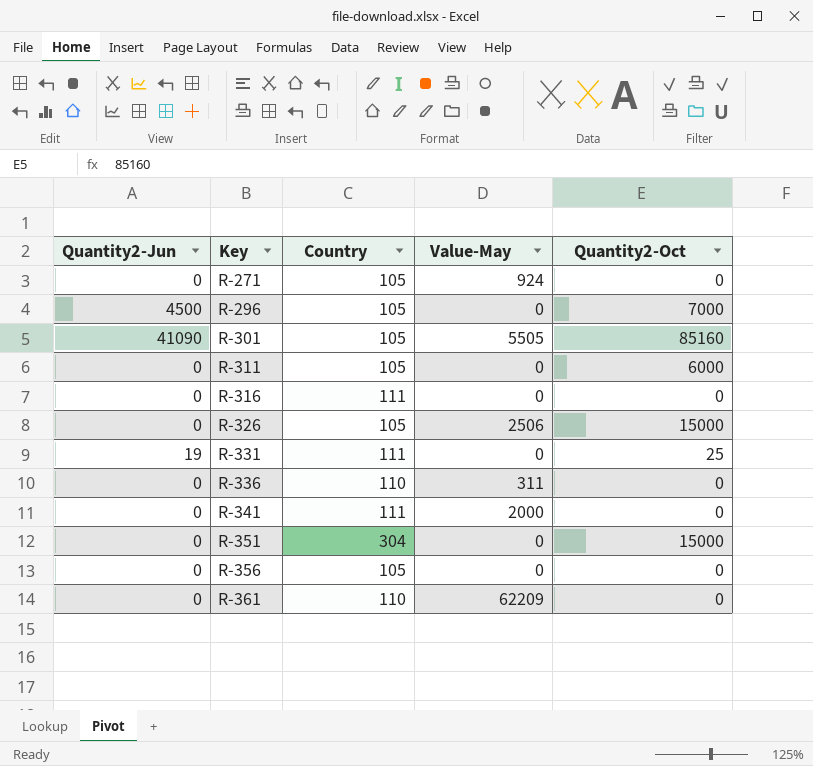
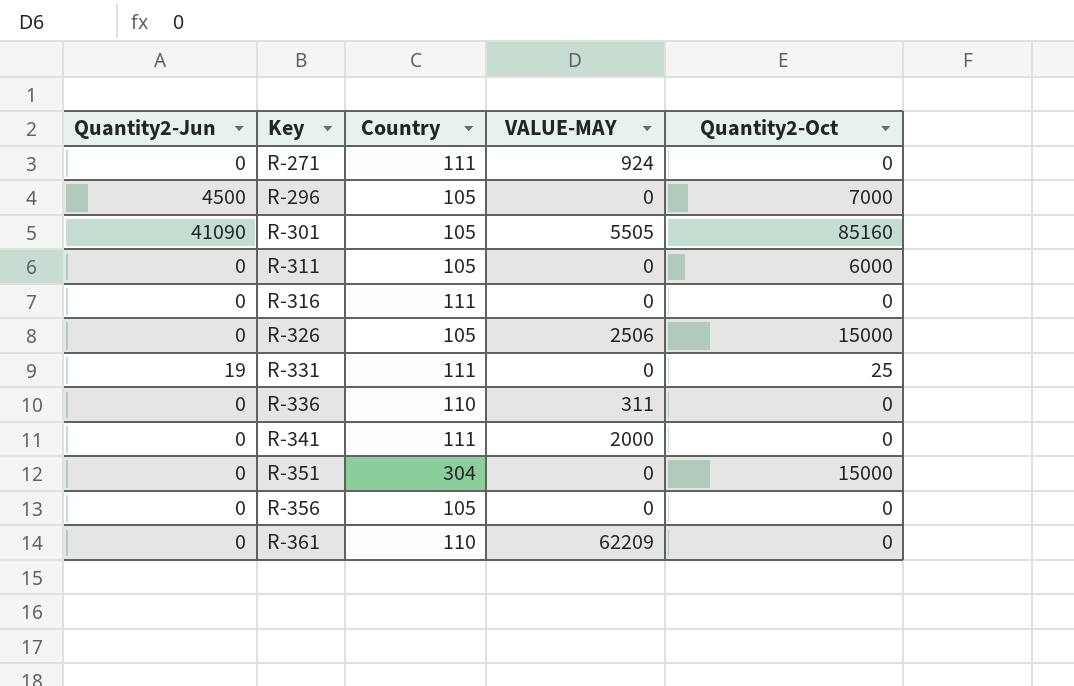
column name: Value-May -> VALUE-MAY
R-271 | Country: 105 -> 111

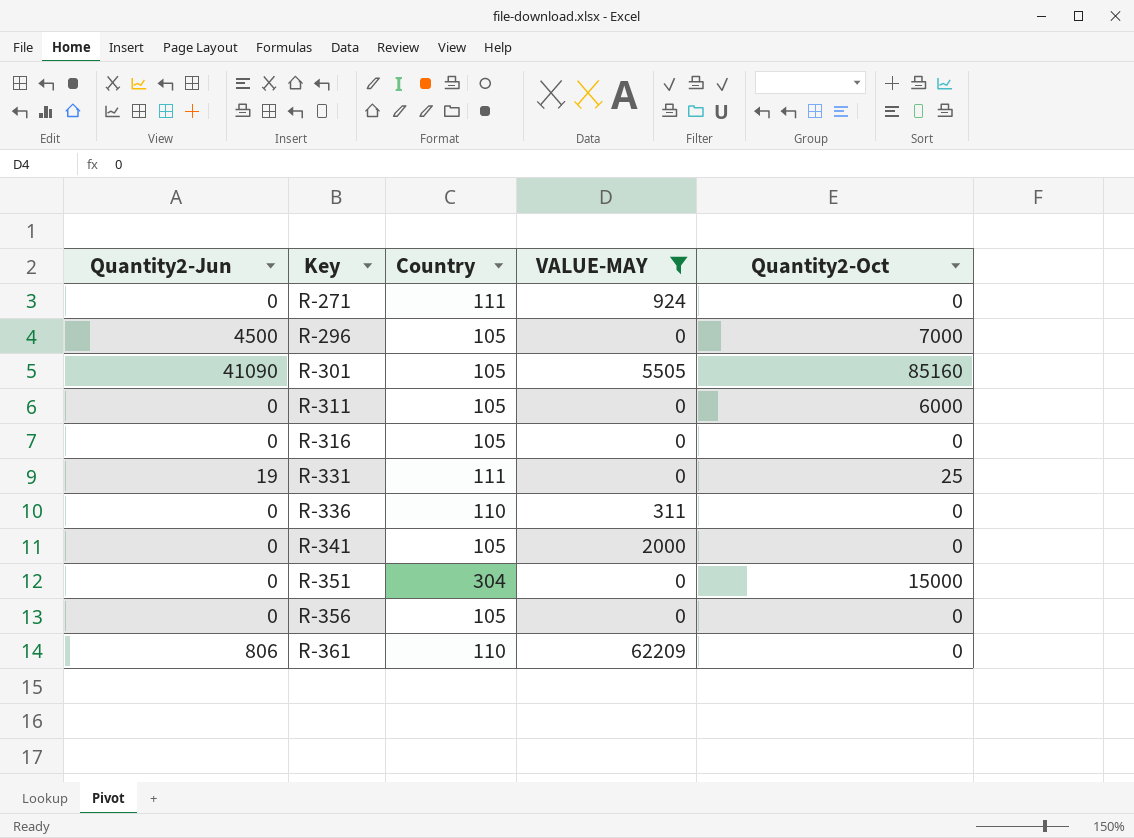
filter: none -> VALUE-MAY != 2506
R-316 | Country: 111 -> 105
R-341 | Country: 111 -> 105
R-361 | Quantity2-Jun: 0 -> 806

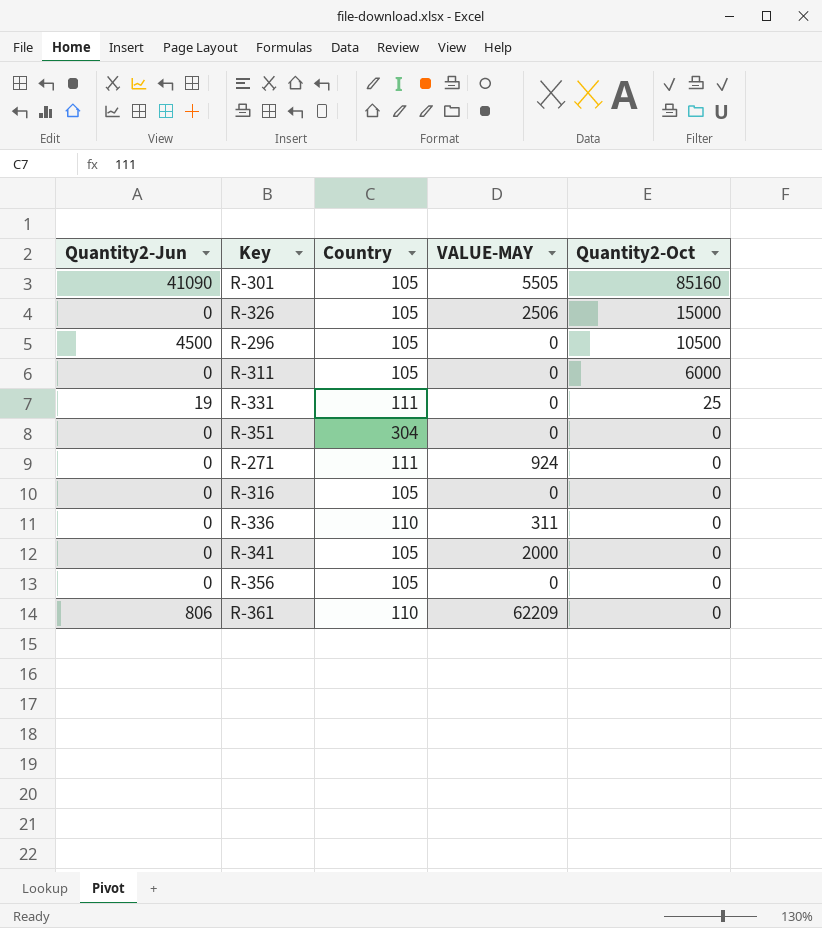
filter: VALUE-MAY != 2506 -> none
row order: Key ascending -> Quantity2-Oct descending
R-296 | Quantity2-Oct: 7000 -> 10500
R-351 | Quantity2-Oct: 15000 -> 0

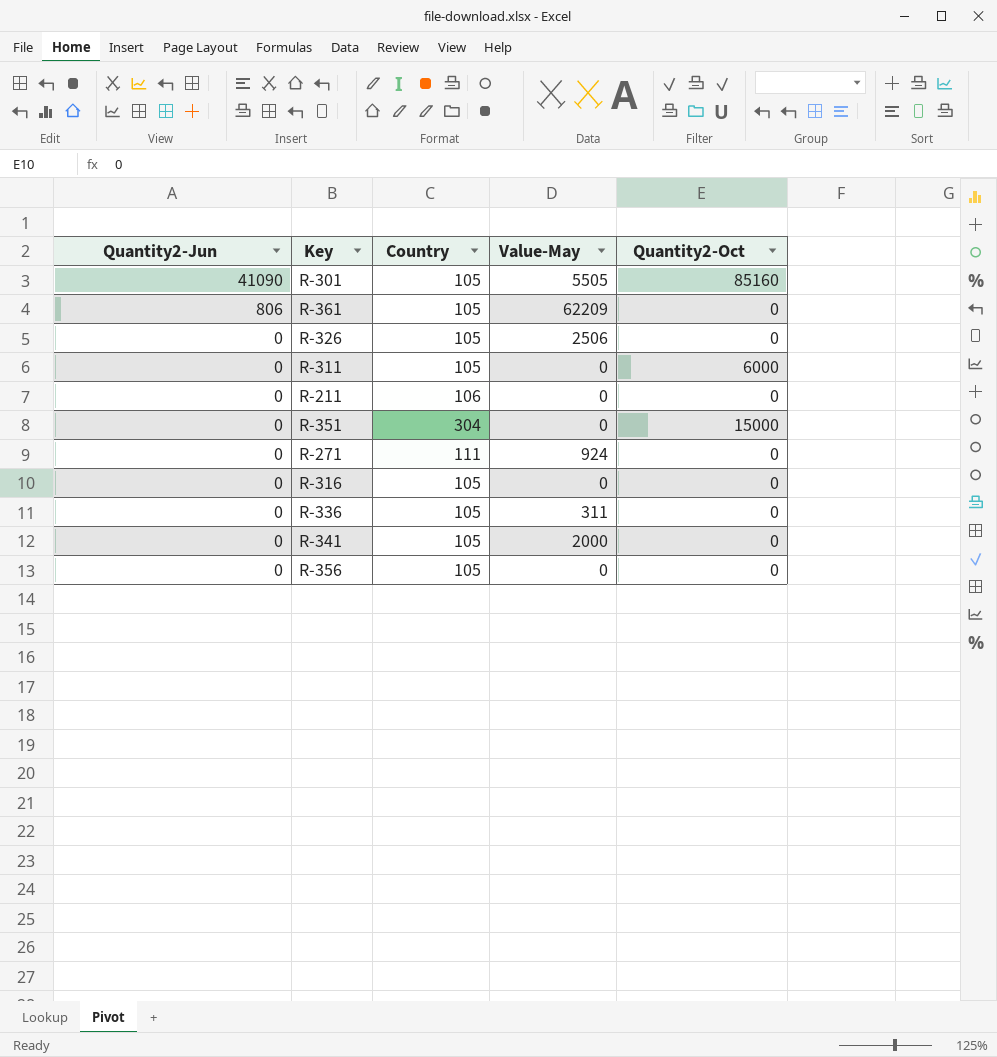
row order: Quantity2-Oct descending -> Quantity2-Jun descending
column name: VALUE-MAY -> Value-May
row R-296: 4500 | 105 | 0 | 10500 -> none
row R-331: 19 | 111 | 0 | 25 -> none
R-361 | Country: 110 -> 105
R-326 | Quantity2-Oct: 15000 -> 0
row R-211: none -> 0 | 106 | 0 | 0
R-351 | Quantity2-Oct: 0 -> 15000
R-336 | Country: 110 -> 105

